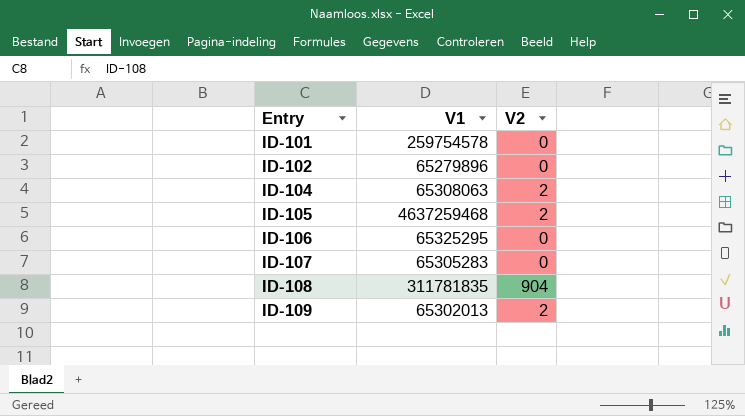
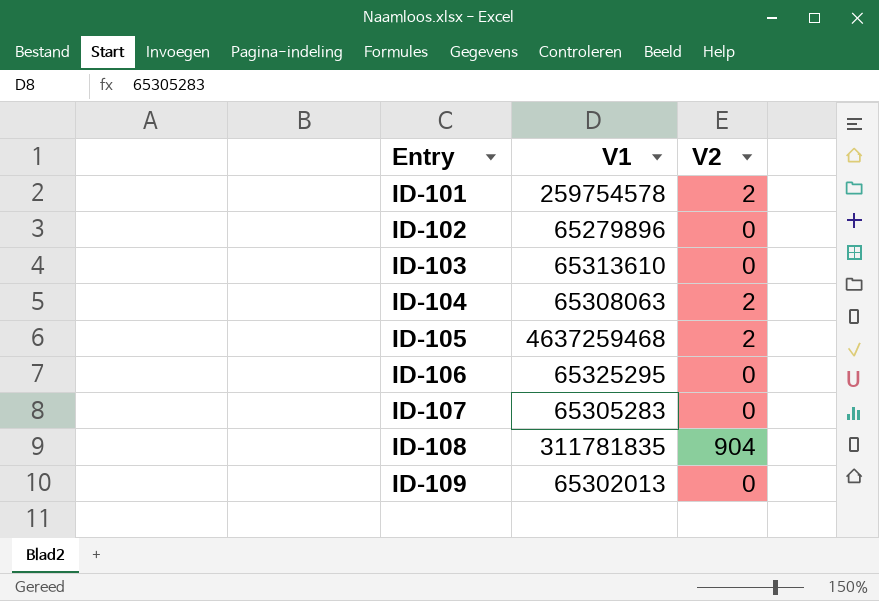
ID-101 | V2: 0 -> 2
row ID-103: none -> 65313610 | 0
ID-109 | V2: 2 -> 0

